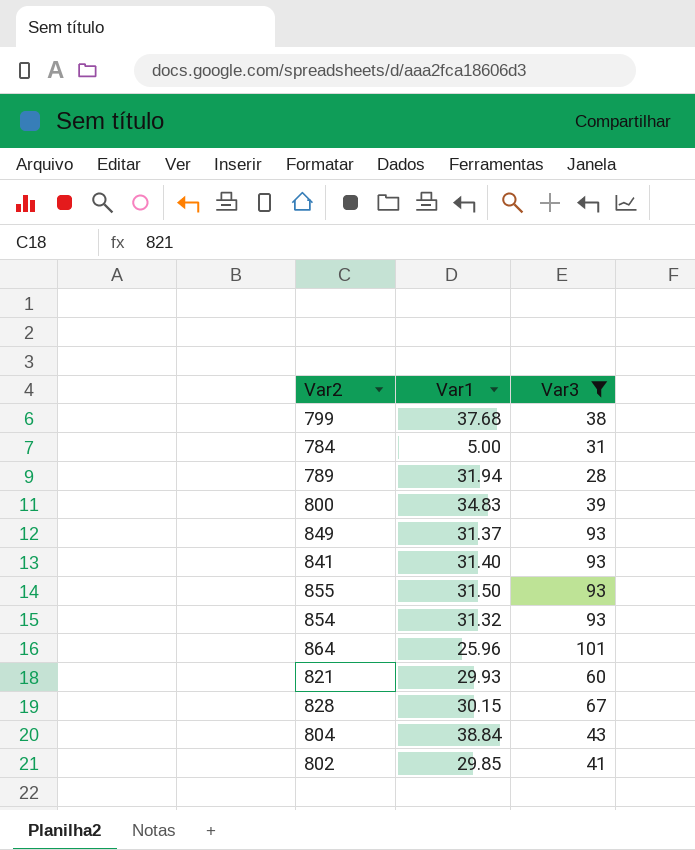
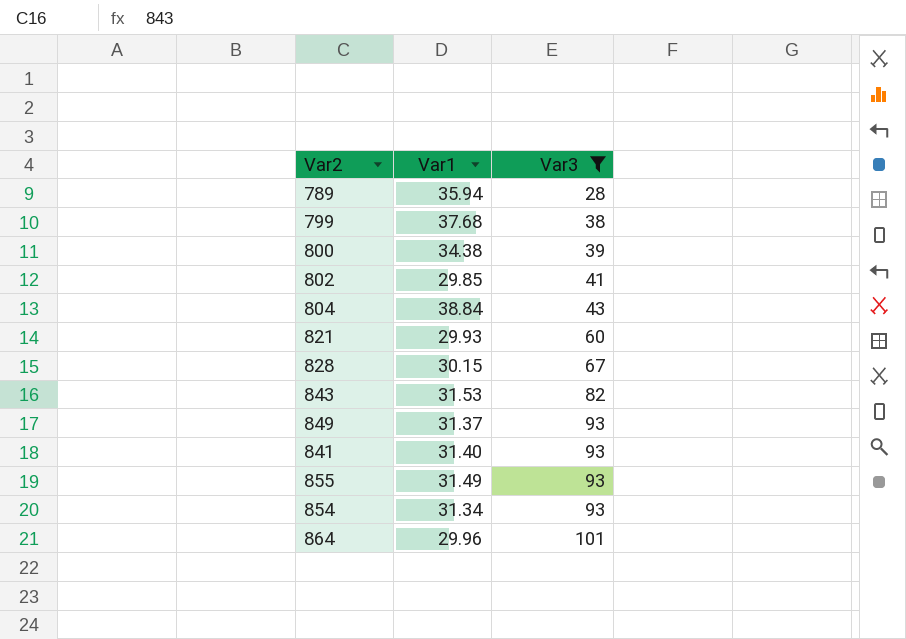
row order: none -> Var3 ascending
row 784: 5.00 | 31 -> none
789 | Var1: 31.94 -> 35.94
800 | Var1: 34.83 -> 34.38
row 843: none -> 31.53 | 82
855 | Var1: 31.50 -> 31.49
854 | Var1: 31.32 -> 31.34
864 | Var1: 25.96 -> 29.96

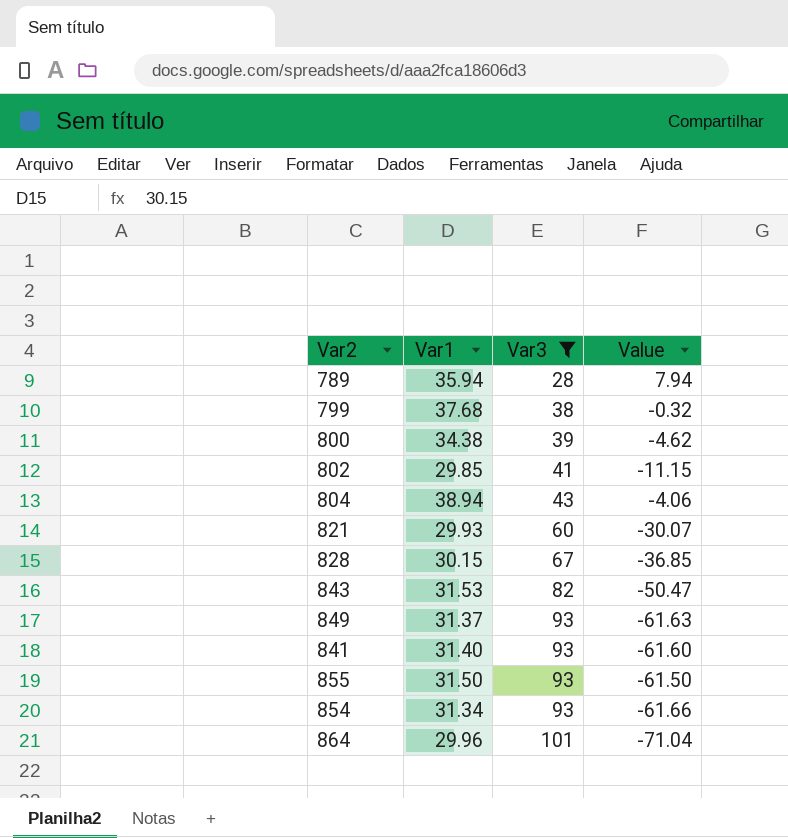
column Value | formula: none -> [Var1] - [Var3]
804 | Var1: 38.84 -> 38.94
855 | Var1: 31.49 -> 31.50

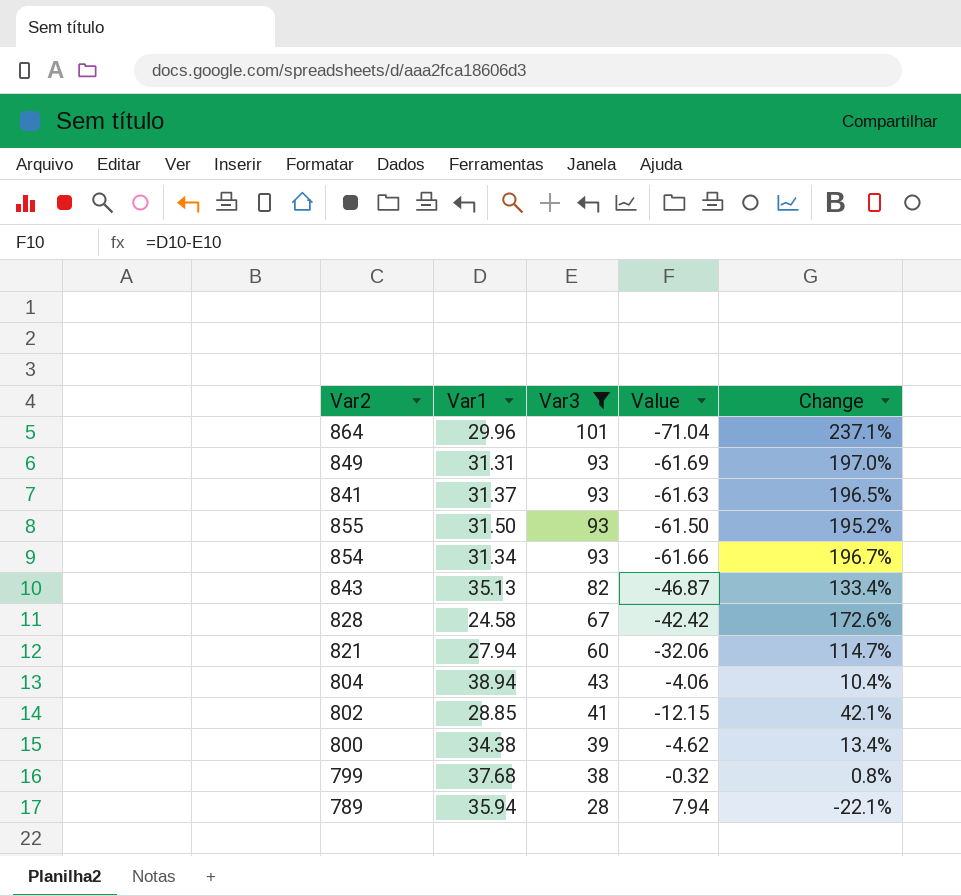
row order: Var3 ascending -> Var3 descending
column Change | formula: none -> ([Var3] - [Var1]) / [Var1]
849 | Var1: 31.37 -> 31.31
849 | Value: -61.63 -> -61.69
841 | Var1: 31.40 -> 31.37
841 | Value: -61.60 -> -61.63
843 | Var1: 31.53 -> 35.13
843 | Value: -50.47 -> -46.87
828 | Var1: 30.15 -> 24.58
828 | Value: -36.85 -> -42.42
821 | Var1: 29.93 -> 27.94
821 | Value: -30.07 -> -32.06
802 | Var1: 29.85 -> 28.85
802 | Value: -11.15 -> -12.15

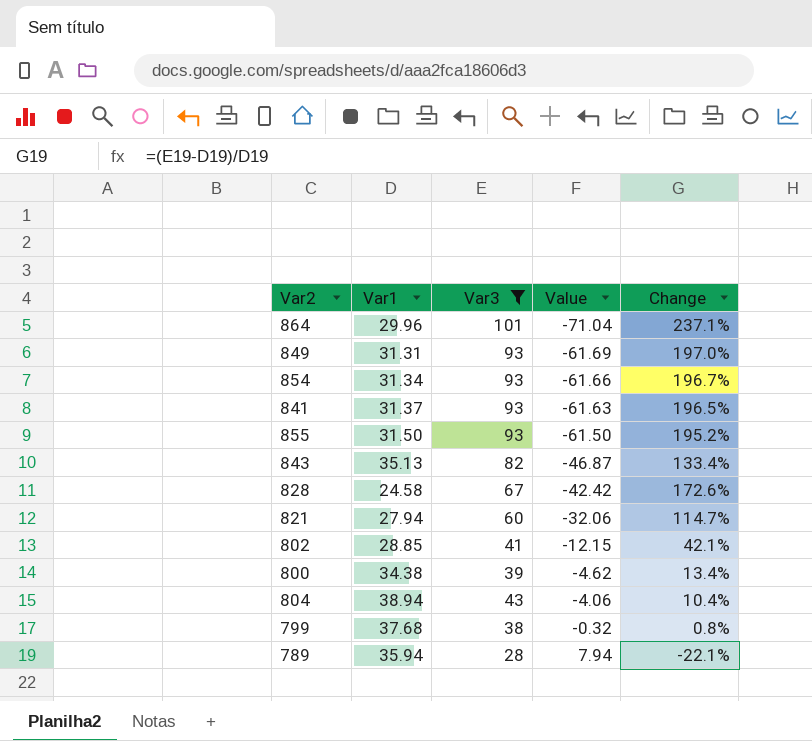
row order: Var3 descending -> Value ascending

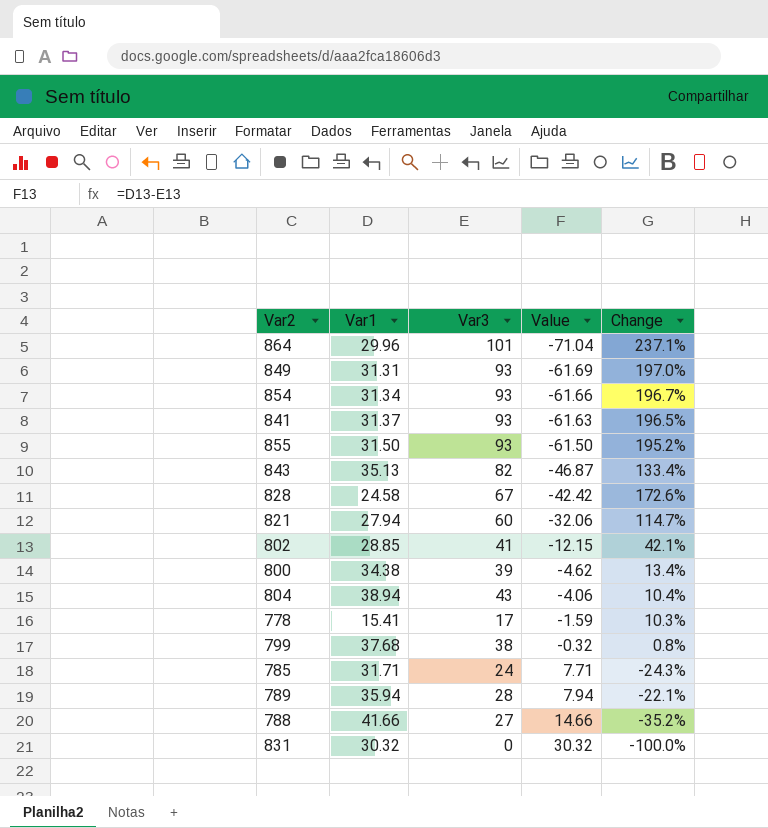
filter: Var3 >= 28 -> none

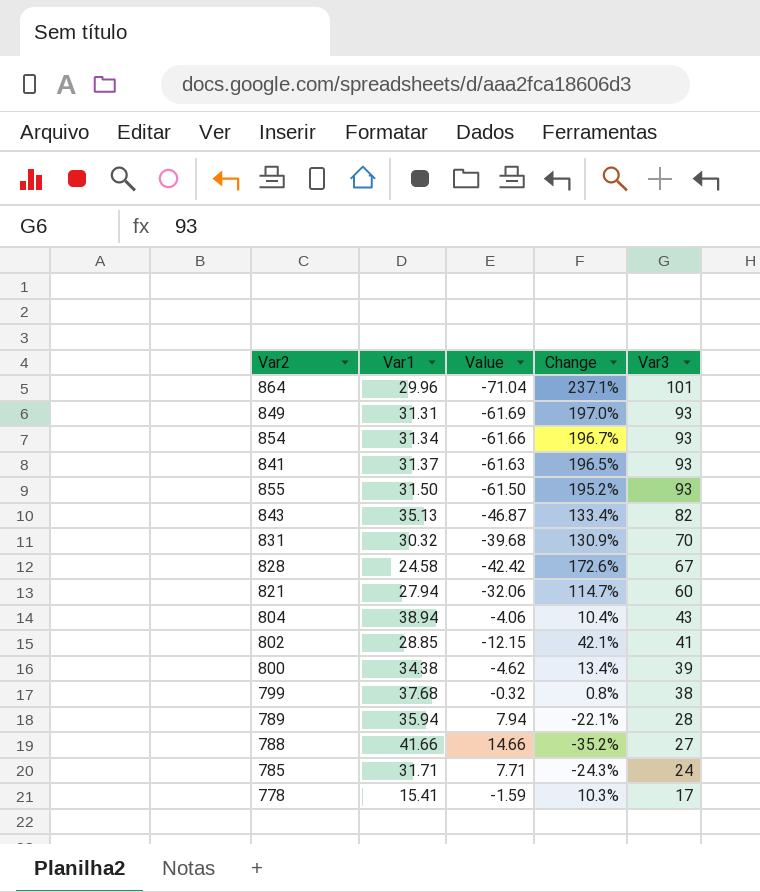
row order: Value ascending -> Var3 descending
column Var3 | position: 3 -> 5
831 | Value: 30.32 -> -39.68
831 | Change: -100.0% -> 130.9%
831 | Var3: 0 -> 70

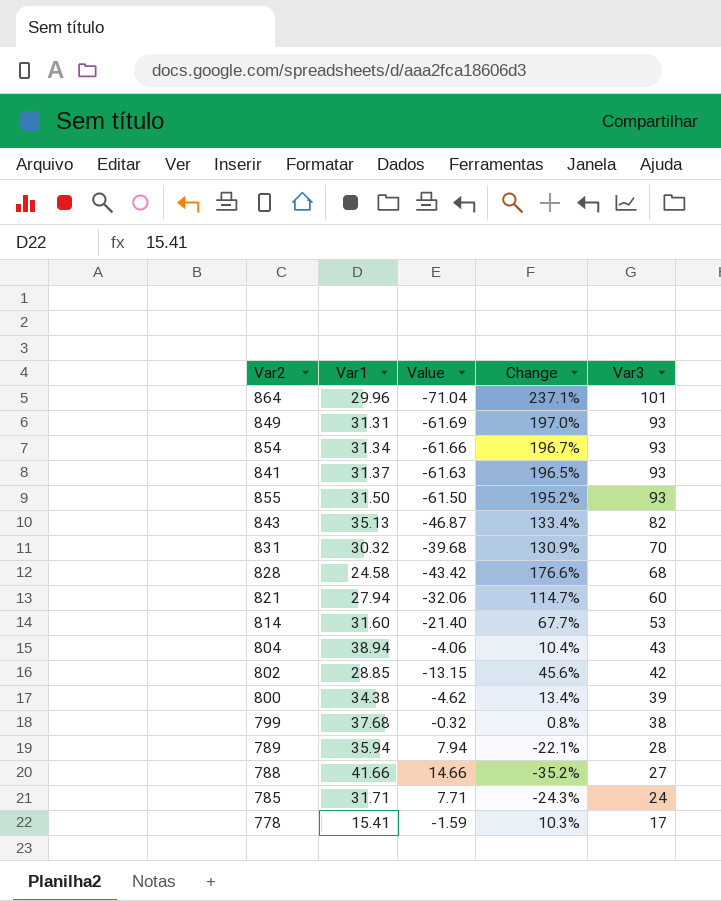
828 | Value: -42.42 -> -43.42
828 | Change: 172.6% -> 176.6%
828 | Var3: 67 -> 68
row 814: none -> 31.60 | -21.40 | 67.7% | 53
802 | Value: -12.15 -> -13.15
802 | Change: 42.1% -> 45.6%
802 | Var3: 41 -> 42

